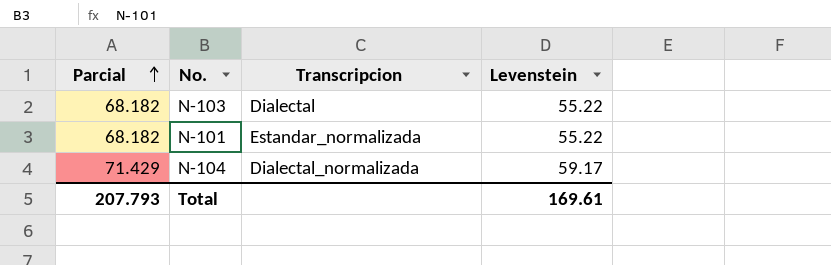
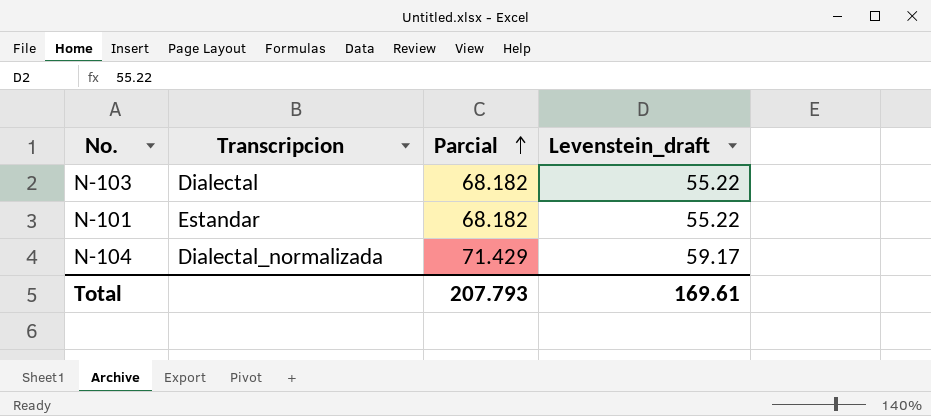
column Parcial | position: 1 -> 3
column name: Levenstein -> Levenstein_draft
N-101 | Transcripcion: Estandar_normalizada -> Estandar

